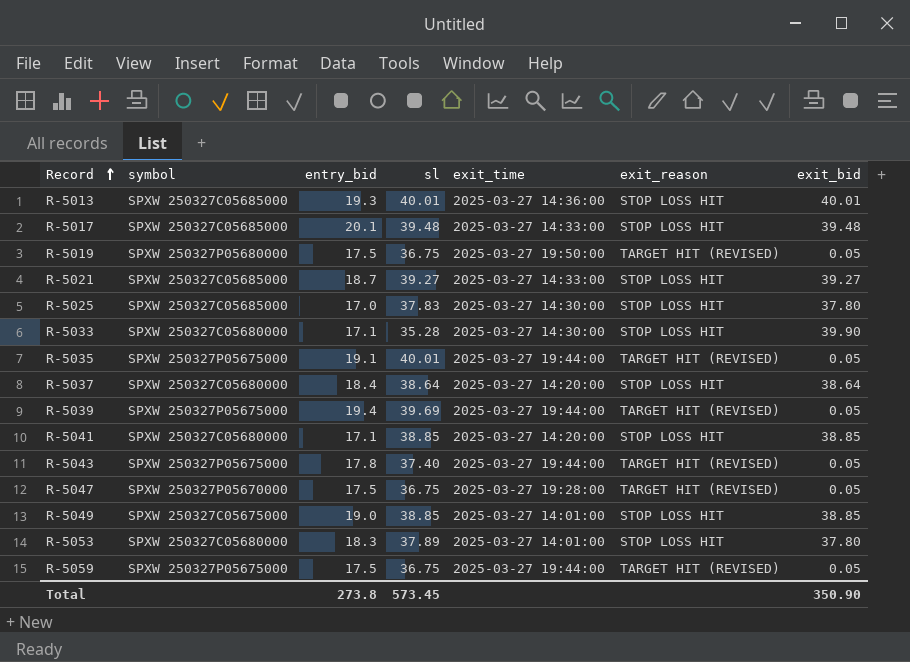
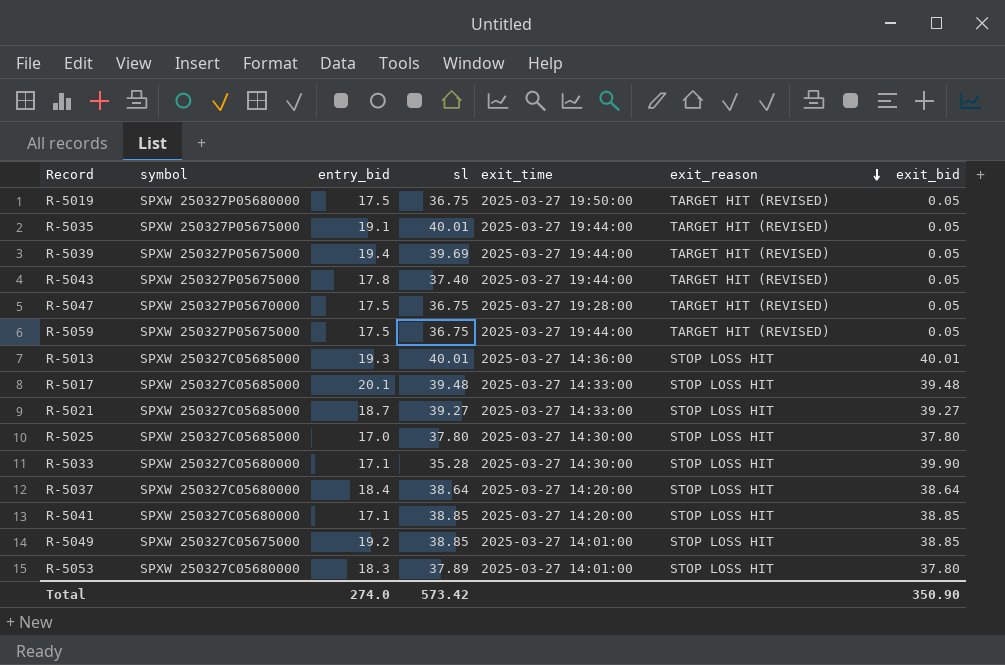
row order: Record ascending -> exit_reason descending
R-5025 | sl: 37.83 -> 37.80
R-5049 | entry_bid: 19.0 -> 19.2
Total | entry_bid: 273.8 -> 274.0
Total | sl: 573.45 -> 573.42

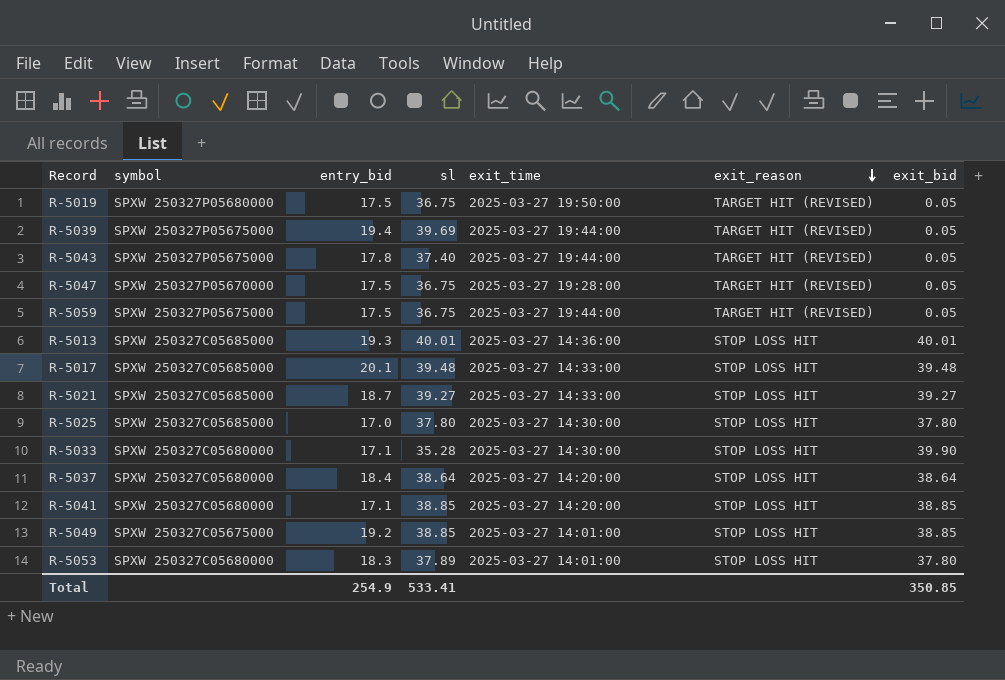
row R-5035: SPXW 250327P05675000 | 19.1 | 40.01 | 2025-03-27 19:44:00 | TARGET HIT (REVISED) | 0.05 -> none
Total | entry_bid: 274.0 -> 254.9
Total | sl: 573.42 -> 533.41
Total | exit_bid: 350.90 -> 350.85

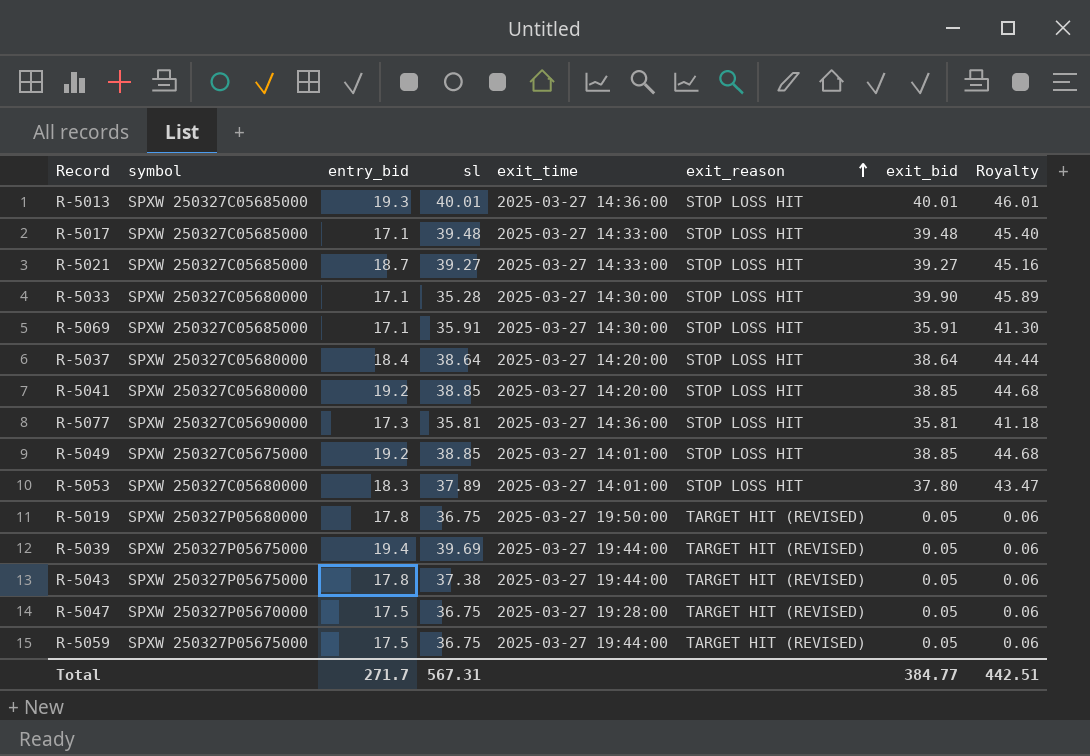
row order: exit_reason descending -> exit_reason ascending
column Royalty | formula: none -> [exit_bid] * 1.15
row R-5025: SPXW 250327C05685000 | 17.0 | 37.80 | 2025-03-27 14:30:00 | STOP LOSS HIT | 37.80 -> none
R-5017 | entry_bid: 20.1 -> 17.1
row R-5069: none -> SPXW 250327C05685000 | 17.1 | 35.91 | 2025-03-27 14:30:00 | STOP LOSS HIT | 35.91 | 41.30
R-5041 | entry_bid: 17.1 -> 19.2
row R-5077: none -> SPXW 250327C05690000 | 17.3 | 35.81 | 2025-03-27 14:36:00 | STOP LOSS HIT | 35.81 | 41.18
R-5019 | entry_bid: 17.5 -> 17.8
R-5043 | sl: 37.40 -> 37.38
Total | entry_bid: 254.9 -> 271.7
Total | sl: 533.41 -> 567.31
Total | exit_bid: 350.85 -> 384.77

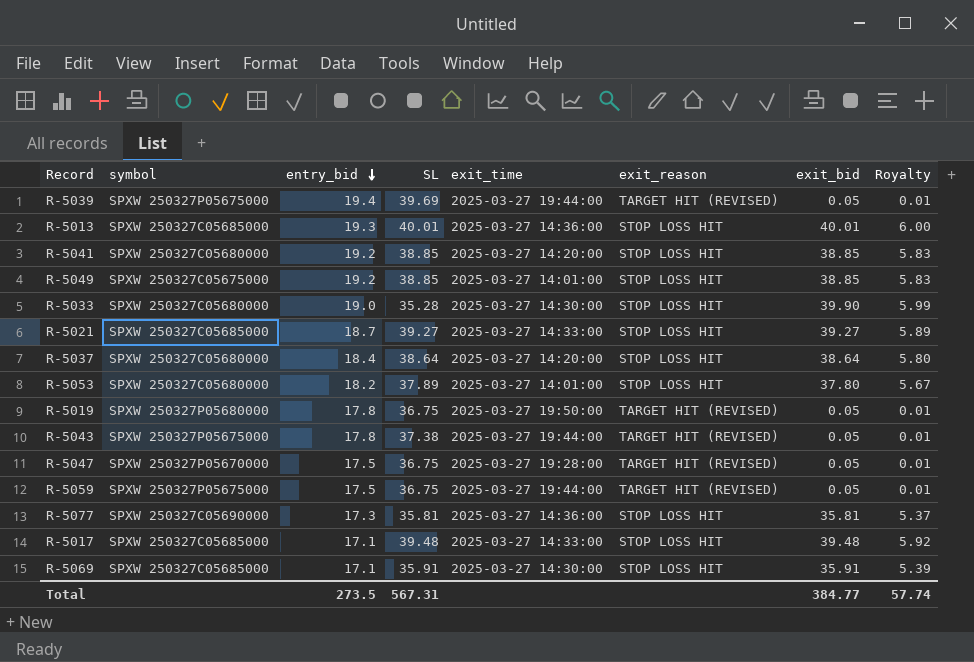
row order: exit_reason ascending -> entry_bid descending
column name: sl -> SL
column Royalty | formula: [exit_bid] * 1.15 -> [exit_bid] * 0.15
R-5033 | entry_bid: 17.1 -> 19.0
R-5053 | entry_bid: 18.3 -> 18.2
Total | entry_bid: 271.7 -> 273.5
Total | Royalty: 442.51 -> 57.74

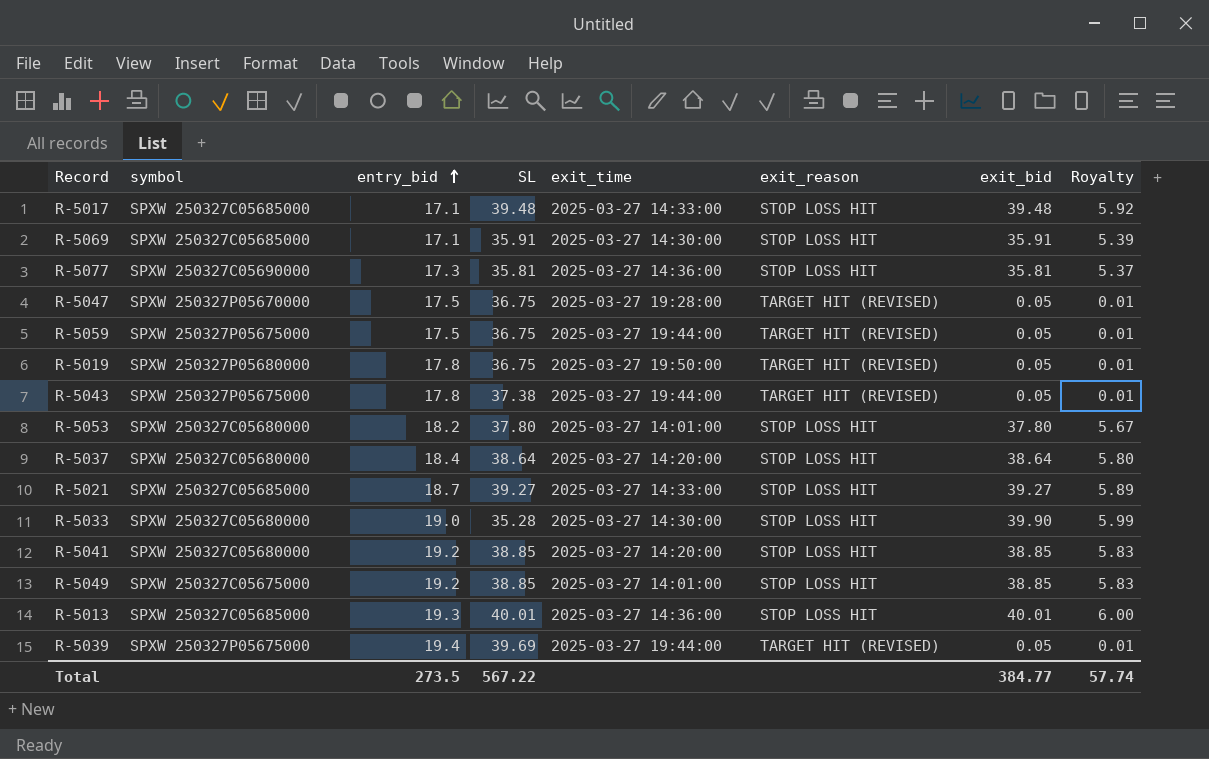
row order: entry_bid descending -> entry_bid ascending
R-5053 | SL: 37.89 -> 37.80
Total | SL: 567.31 -> 567.22

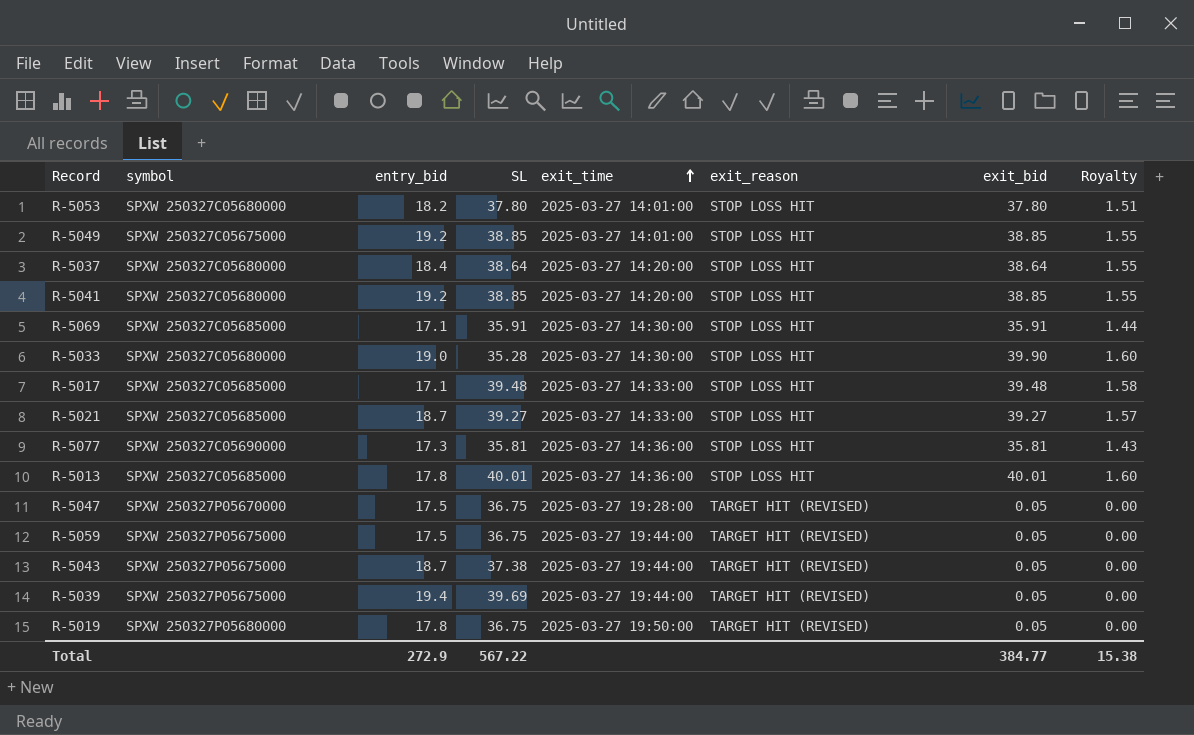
row order: entry_bid ascending -> exit_time ascending
column Royalty | formula: [exit_bid] * 0.15 -> [exit_bid] * 0.04
R-5013 | entry_bid: 19.3 -> 17.8
R-5043 | entry_bid: 17.8 -> 18.7
Total | entry_bid: 273.5 -> 272.9
Total | Royalty: 57.74 -> 15.38

